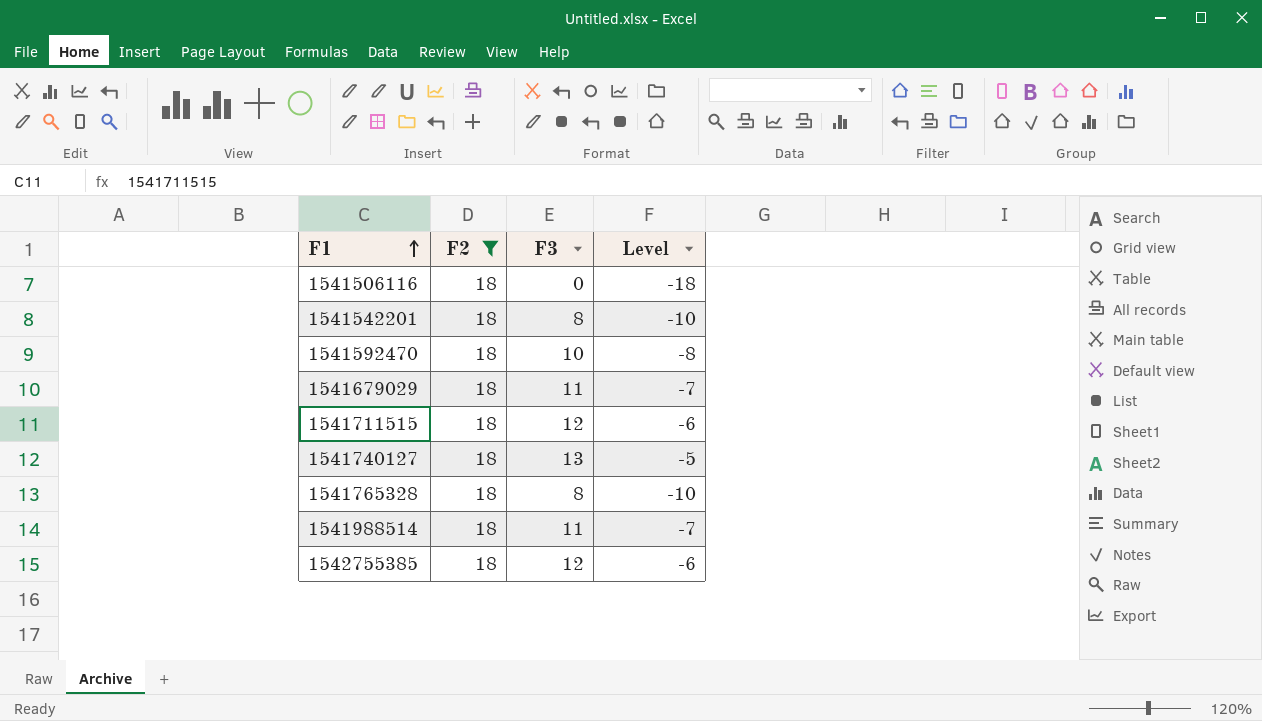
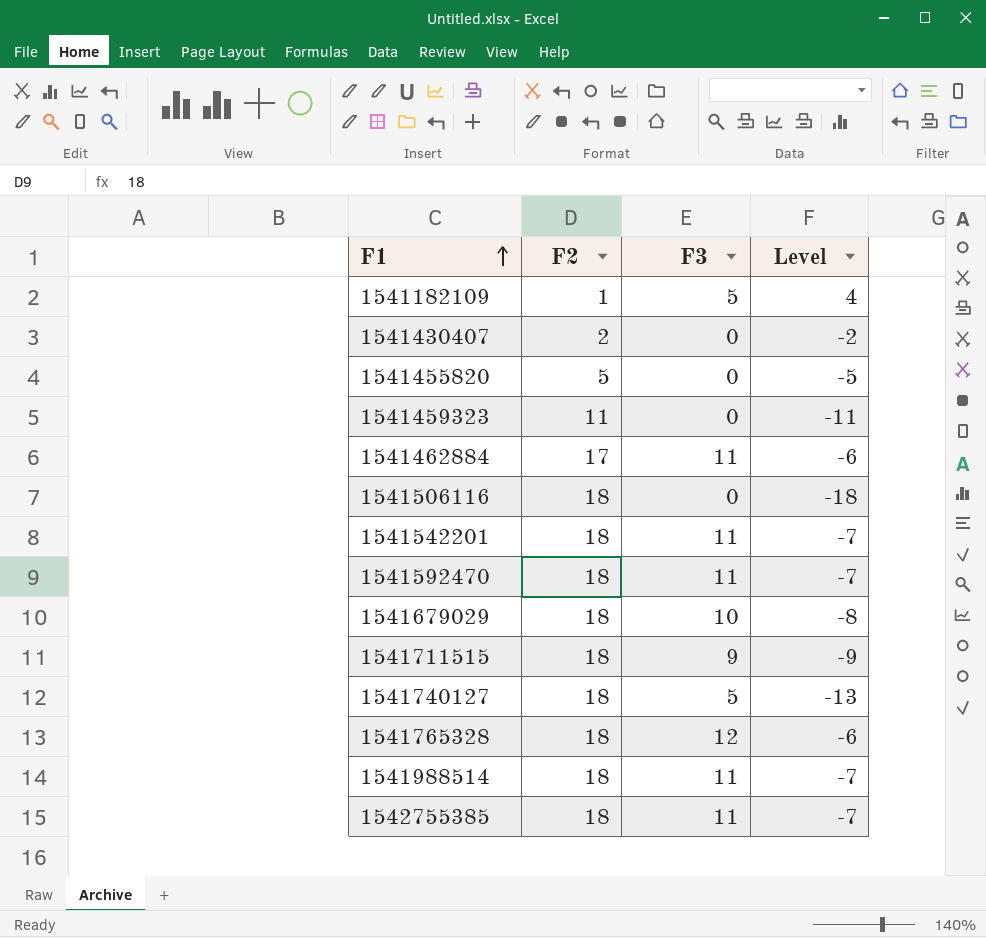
filter: F2 = 18 -> none
1541542201 | F3: 8 -> 11
1541542201 | Level: -10 -> -7
1541592470 | F3: 10 -> 11
1541592470 | Level: -8 -> -7
1541679029 | F3: 11 -> 10
1541679029 | Level: -7 -> -8
1541711515 | F3: 12 -> 9
1541711515 | Level: -6 -> -9
1541740127 | F3: 13 -> 5
1541740127 | Level: -5 -> -13
1541765328 | F3: 8 -> 12
1541765328 | Level: -10 -> -6
1542755385 | F3: 12 -> 11
1542755385 | Level: -6 -> -7

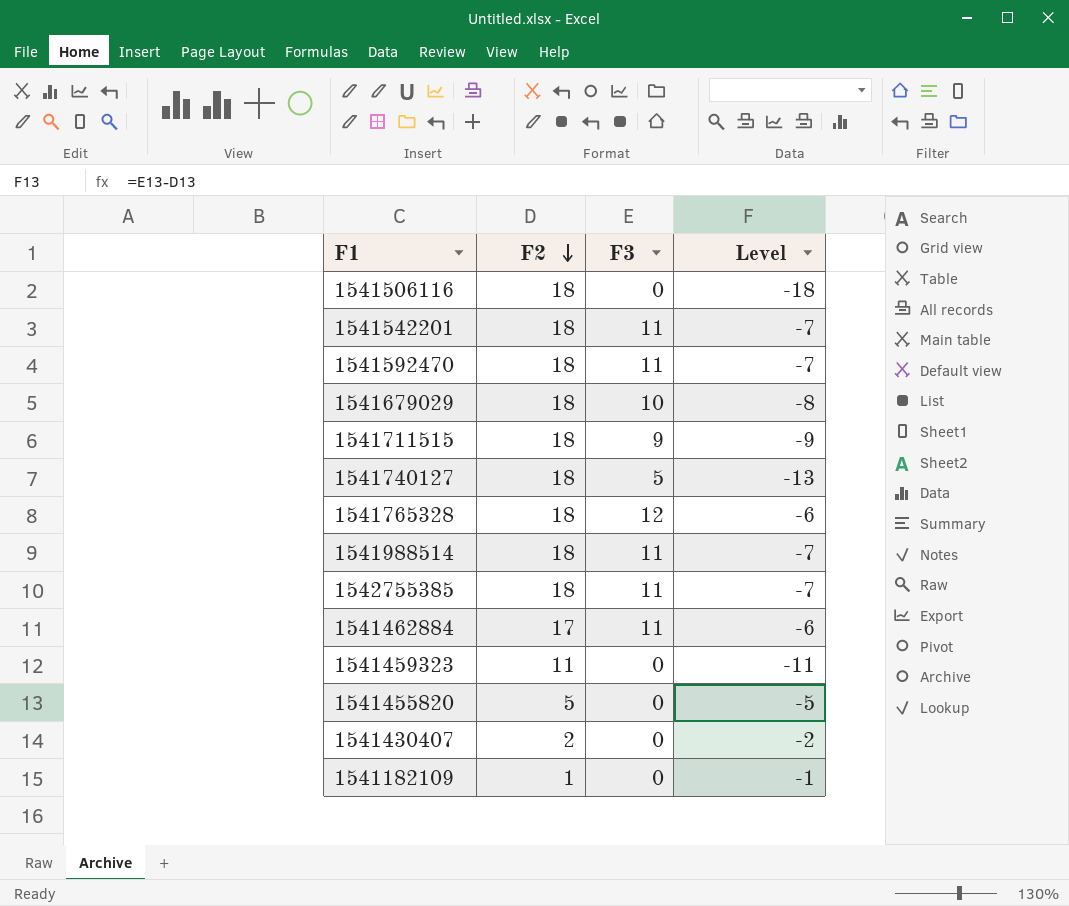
row order: F1 ascending -> F2 descending
1541182109 | F3: 5 -> 0
1541182109 | Level: 4 -> -1

